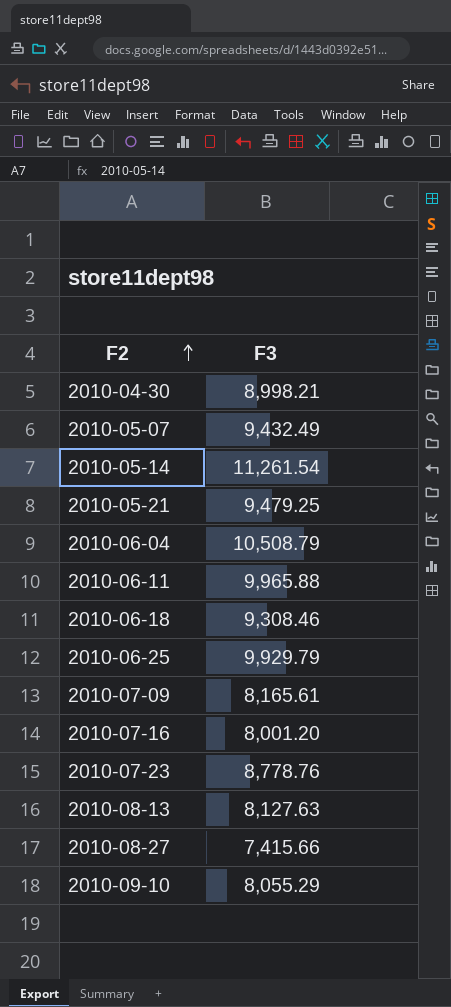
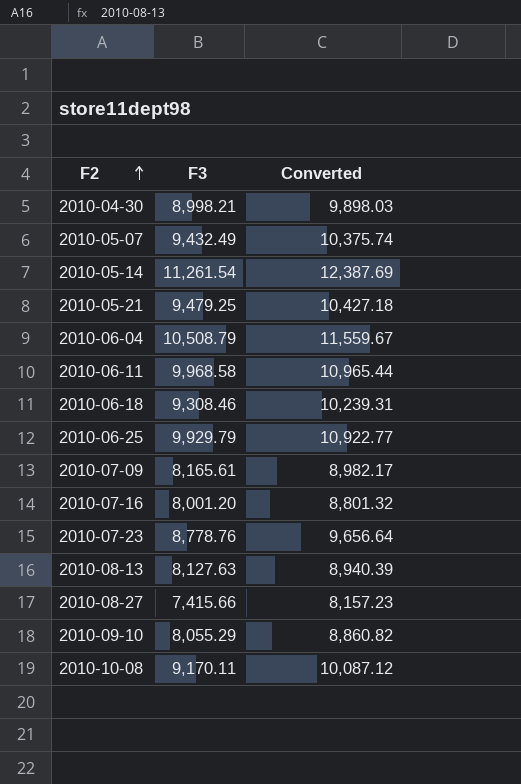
column Converted | formula: none -> [F3] * 1.1
2010-06-11 | F3: 9,965.88 -> 9,968.58
row 2010-10-08: none -> 9,170.11 | 10,087.12

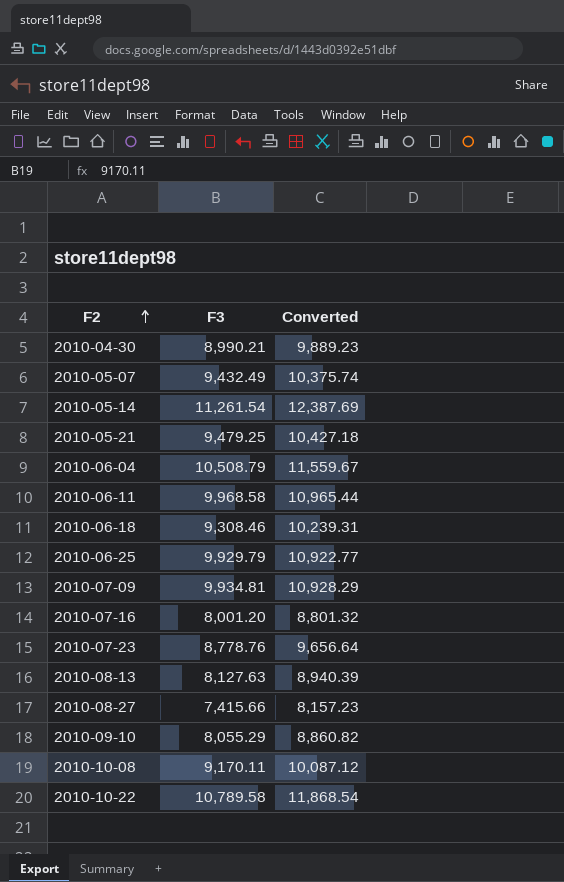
2010-04-30 | F3: 8,998.21 -> 8,990.21
2010-04-30 | Converted: 9,898.03 -> 9,889.23
2010-07-09 | F3: 8,165.61 -> 9,934.81
2010-07-09 | Converted: 8,982.17 -> 10,928.29
row 2010-10-22: none -> 10,789.58 | 11,868.54

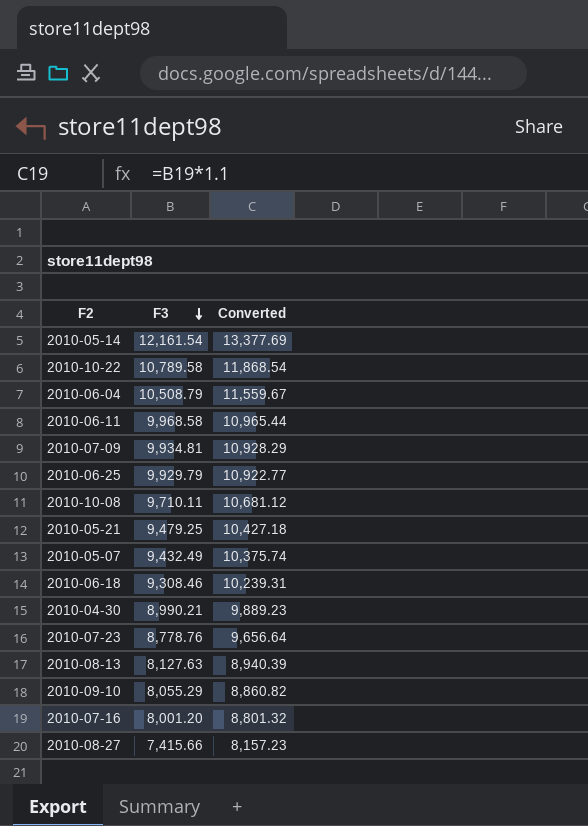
row order: F2 ascending -> F3 descending
2010-05-14 | F3: 11,261.54 -> 12,161.54
2010-05-14 | Converted: 12,387.69 -> 13,377.69
2010-10-08 | F3: 9,170.11 -> 9,710.11
2010-10-08 | Converted: 10,087.12 -> 10,681.12

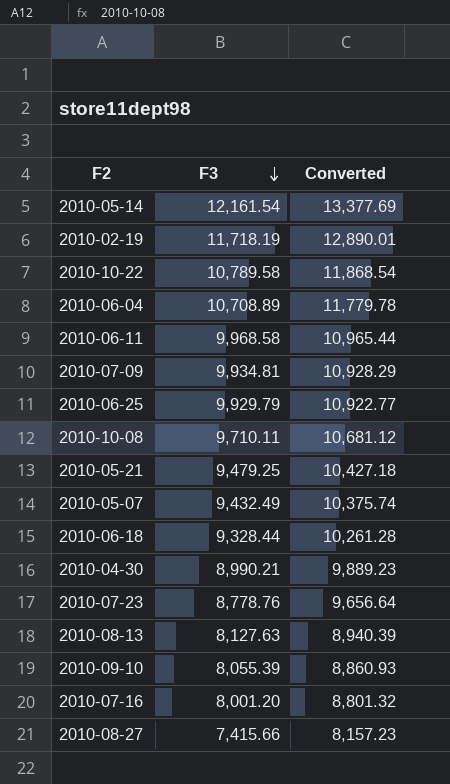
row 2010-02-19: none -> 11,718.19 | 12,890.01
2010-06-04 | F3: 10,508.79 -> 10,708.89
2010-06-04 | Converted: 11,559.67 -> 11,779.78
2010-06-18 | F3: 9,308.46 -> 9,328.44
2010-06-18 | Converted: 10,239.31 -> 10,261.28
2010-09-10 | F3: 8,055.29 -> 8,055.39
2010-09-10 | Converted: 8,860.82 -> 8,860.93

